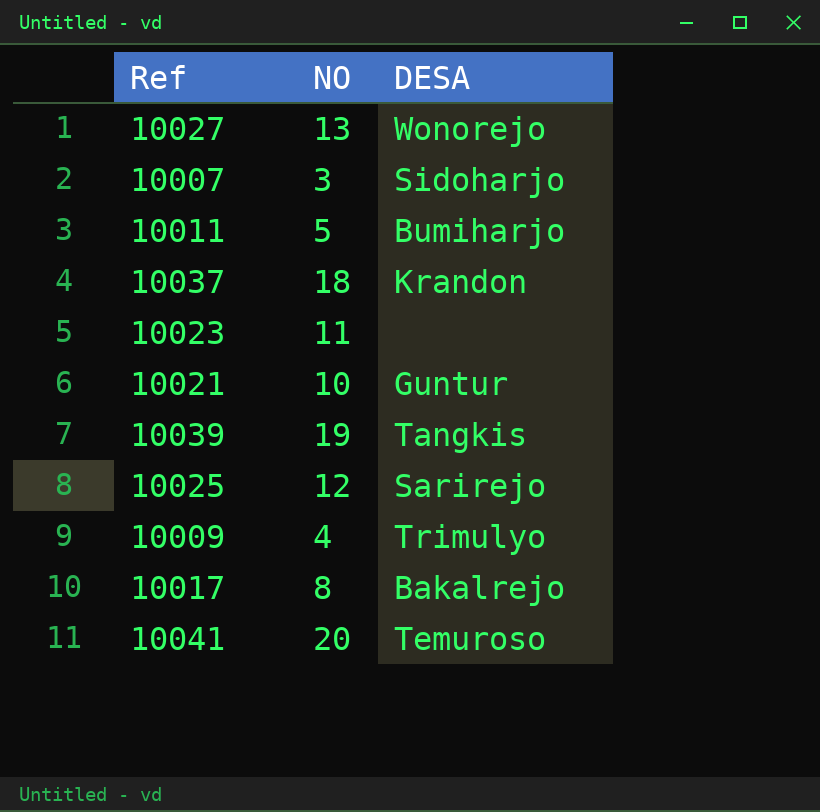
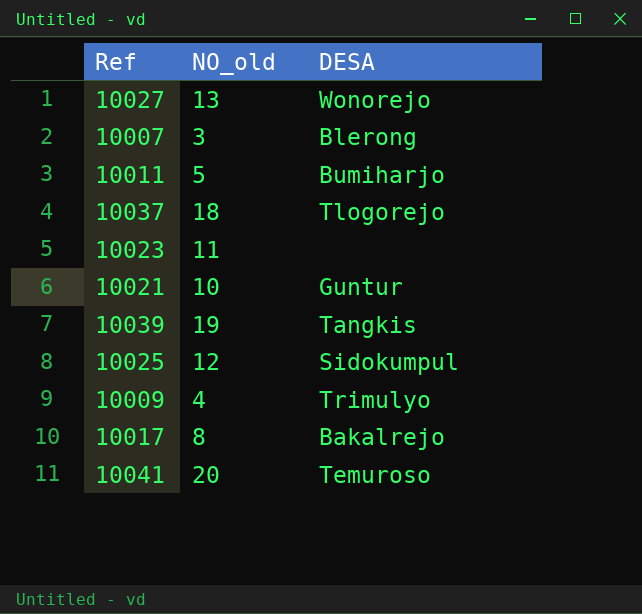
column name: NO -> NO_old
10007 | DESA: Sidoharjo -> Blerong
10037 | DESA: Krandon -> Tlogorejo
10025 | DESA: Sarirejo -> Sidokumpul

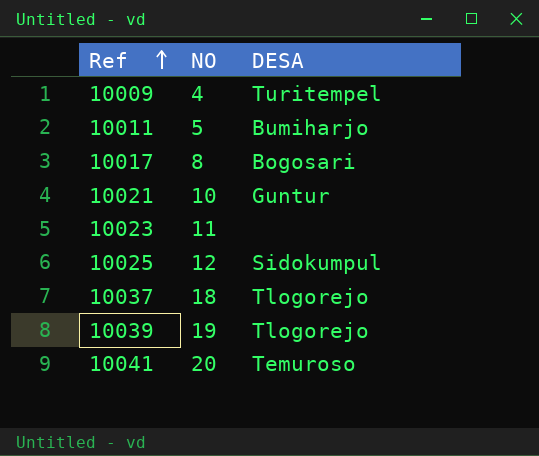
row order: none -> Ref ascending
column name: NO_old -> NO
row 10027: 13 | Wonorejo -> none
row 10007: 3 | Blerong -> none
10009 | DESA: Trimulyo -> Turitempel
10017 | DESA: Bakalrejo -> Bogosari
10039 | DESA: Tangkis -> Tlogorejo

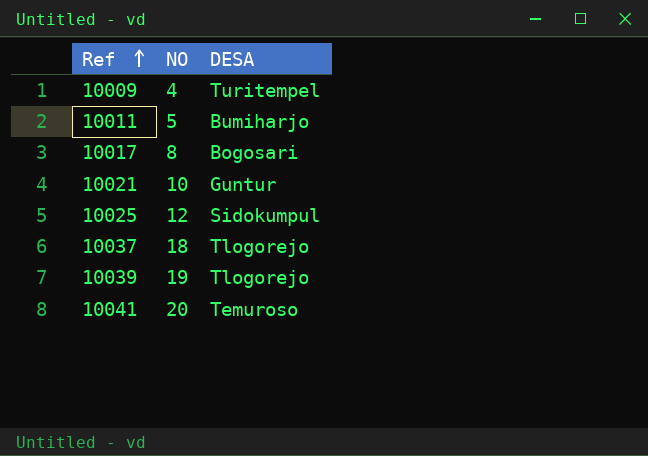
row 10023: 11 | none -> none

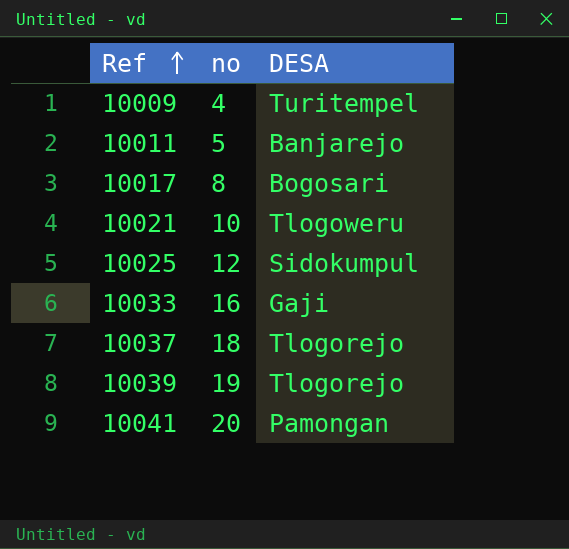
column name: NO -> no
10011 | DESA: Bumiharjo -> Banjarejo
10021 | DESA: Guntur -> Tlogoweru
row 10033: none -> 16 | Gaji
10041 | DESA: Temuroso -> Pamongan

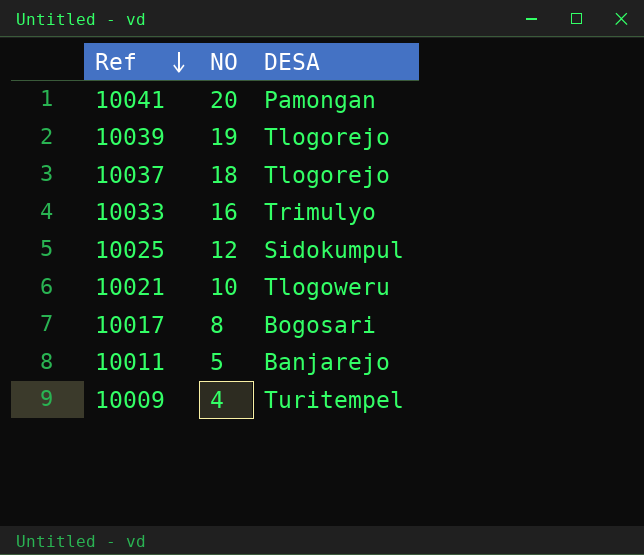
row order: Ref ascending -> Ref descending
column name: no -> NO
10033 | DESA: Gaji -> Trimulyo

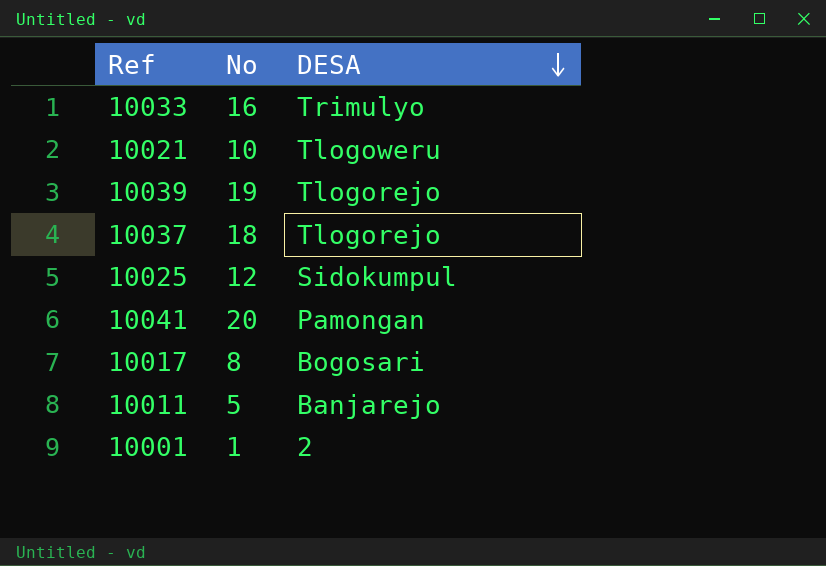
row order: Ref descending -> DESA descending
column name: NO -> No
row 10009: 4 | Turitempel -> none
row 10001: none -> 1 | 2

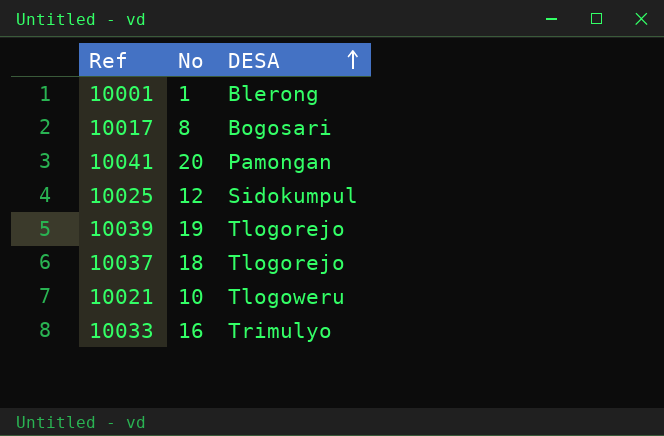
row order: DESA descending -> DESA ascending
row 10011: 5 | Banjarejo -> none
10001 | DESA: 2 -> Blerong

